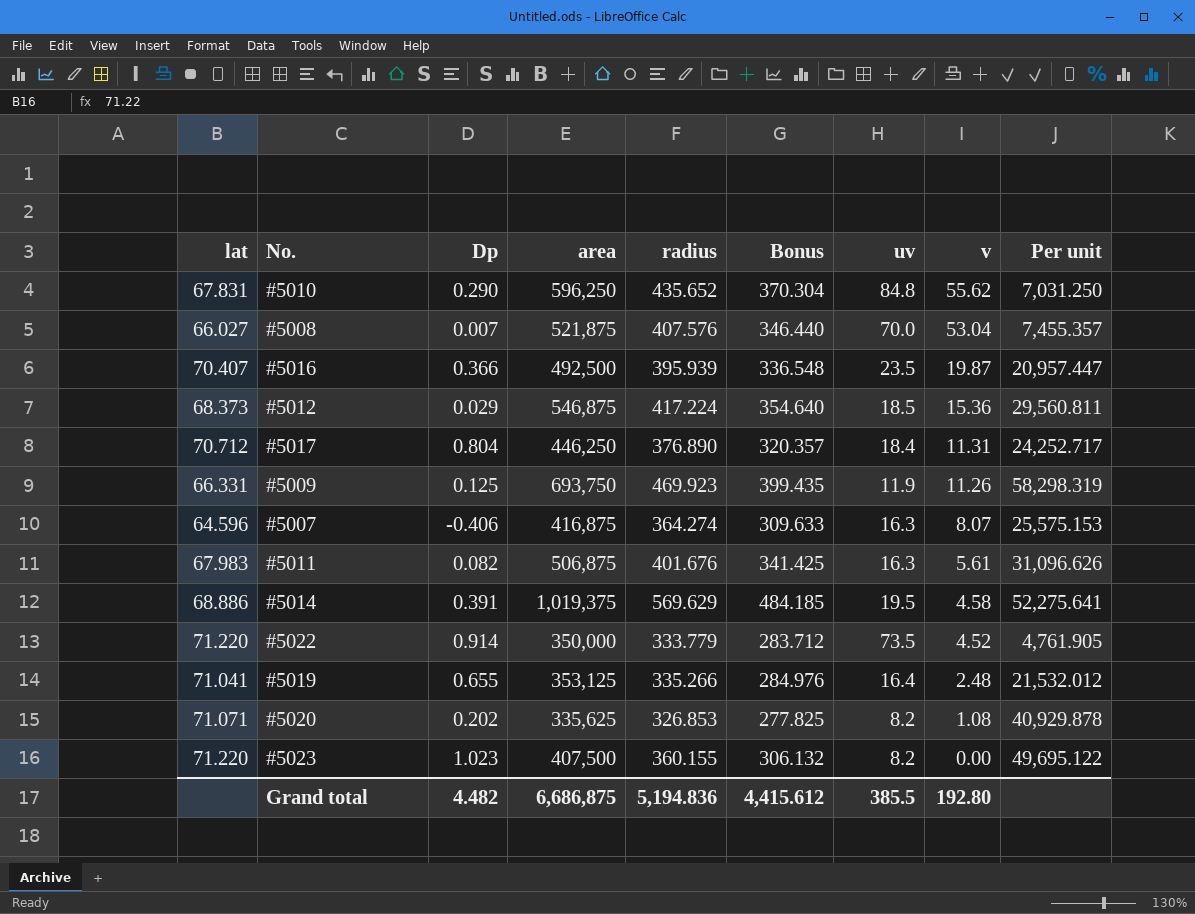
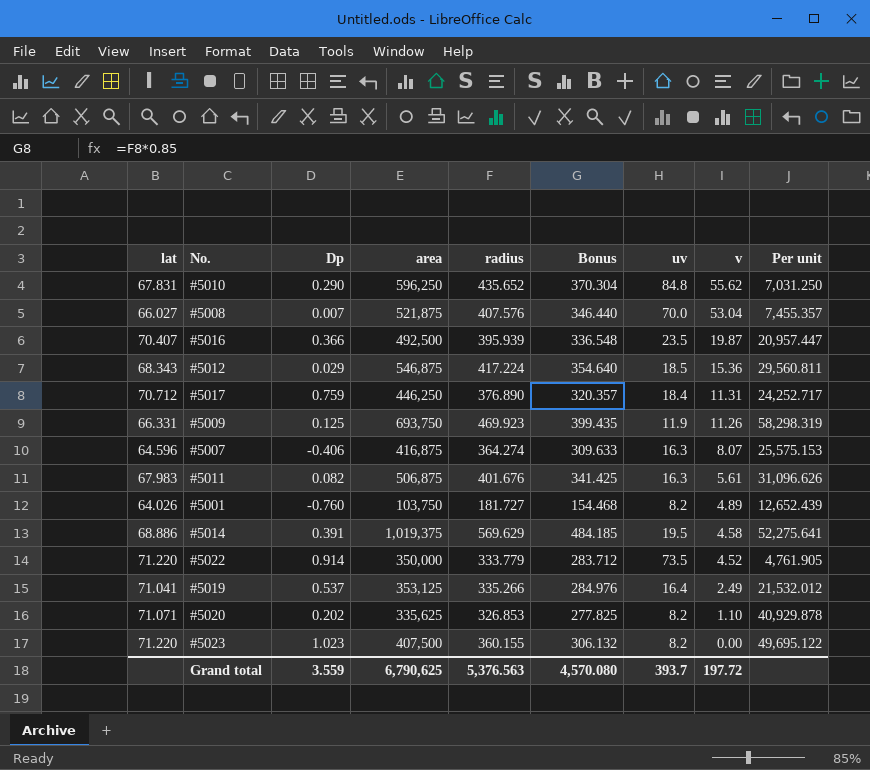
#5012 | lat: 68.373 -> 68.343
#5017 | Dp: 0.804 -> 0.759
row #5001: none -> 64.026 | -0.760 | 103,750 | 181.727 | 154.468 | 8.2 | 4.89 | 12,652.439
#5019 | Dp: 0.655 -> 0.537
#5019 | v: 2.48 -> 2.49
#5020 | v: 1.08 -> 1.10
Grand total | Dp: 4.482 -> 3.559
Grand total | area: 6,686,875 -> 6,790,625
Grand total | radius: 5,194.836 -> 5,376.563
Grand total | Bonus: 4,415.612 -> 4,570.080
Grand total | uv: 385.5 -> 393.7
Grand total | v: 192.80 -> 197.72

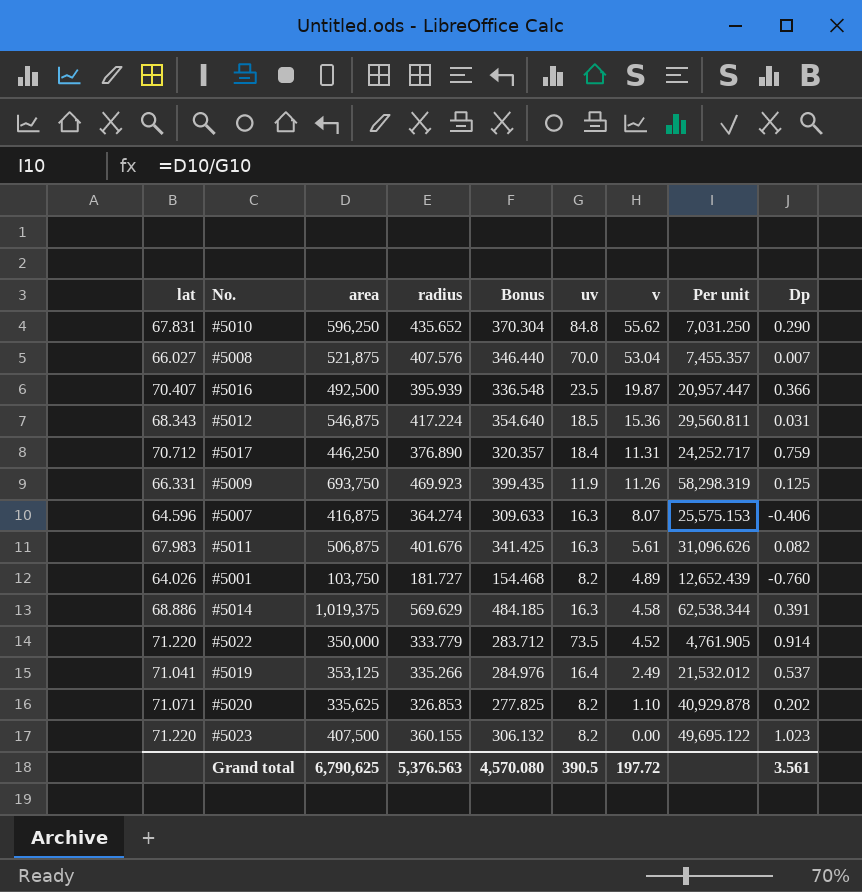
column Dp | position: 3 -> 9
#5012 | Dp: 0.029 -> 0.031
#5014 | uv: 19.5 -> 16.3
#5014 | Per unit: 52,275.641 -> 62,538.344
Grand total | uv: 393.7 -> 390.5
Grand total | Dp: 3.559 -> 3.561

